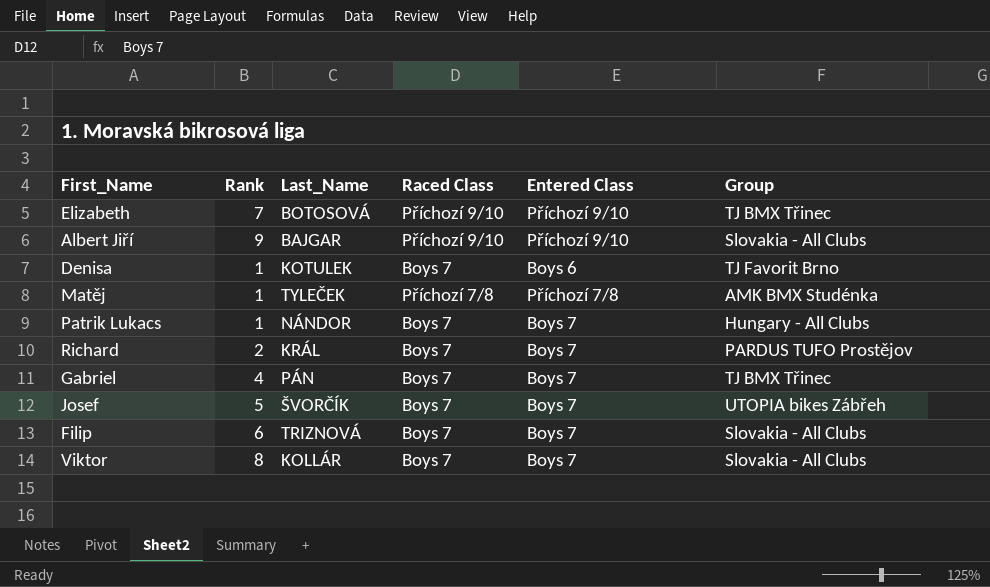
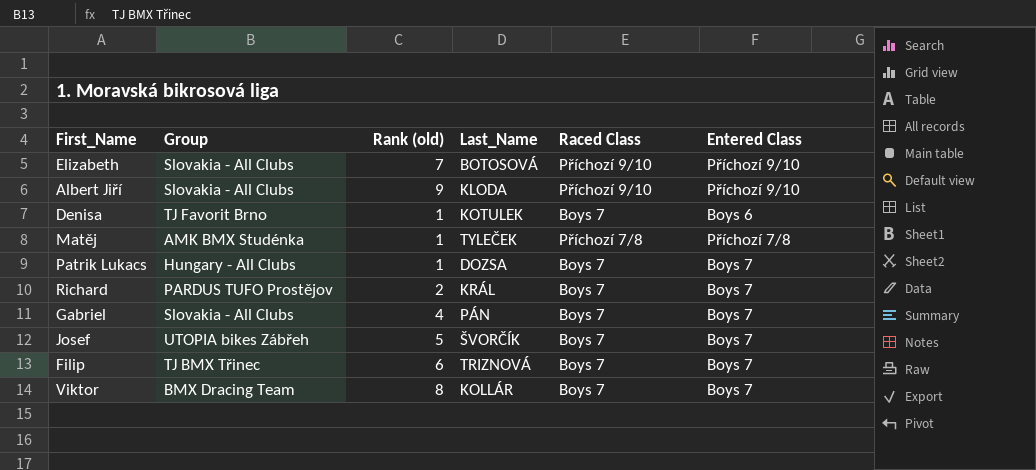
column Group | position: 6 -> 2
column name: Rank -> Rank (old)
Elizabeth | Group: TJ BMX Třinec -> Slovakia - All Clubs
Albert Jiří | Last_Name: BAJGAR -> KLODA
Patrik Lukacs | Last_Name: NÁNDOR -> DOZSA
Gabriel | Group: TJ BMX Třinec -> Slovakia - All Clubs
Filip | Group: Slovakia - All Clubs -> TJ BMX Třinec
Viktor | Group: Slovakia - All Clubs -> BMX Dracing Team

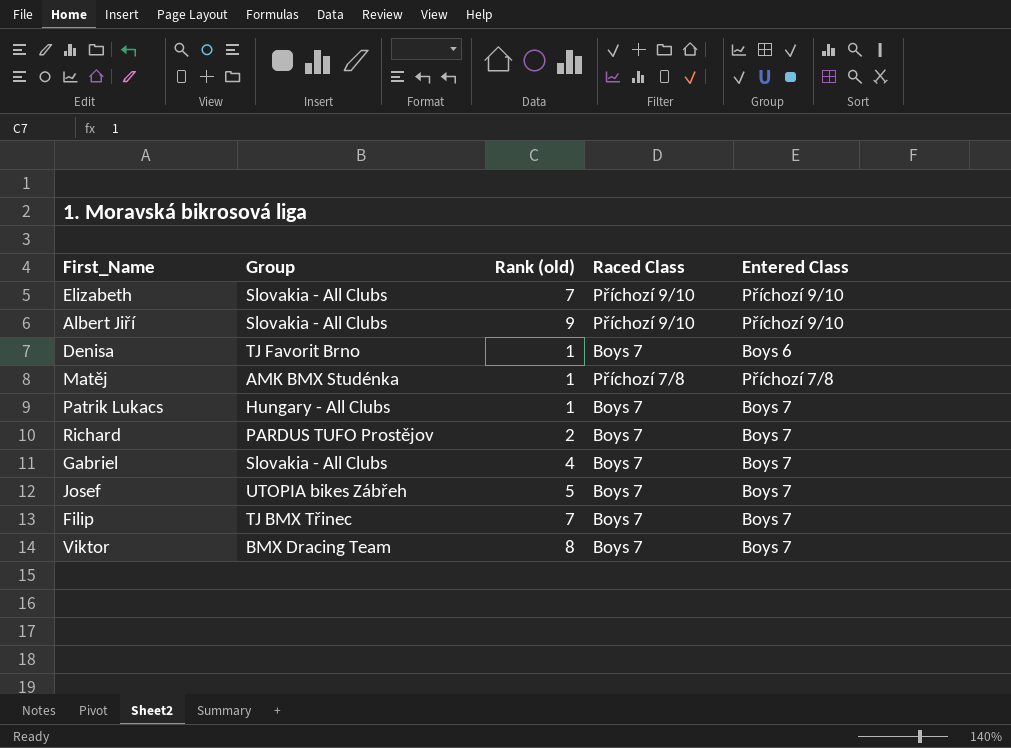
column Last_Name | position: 4 -> none
Filip | Rank (old): 6 -> 7

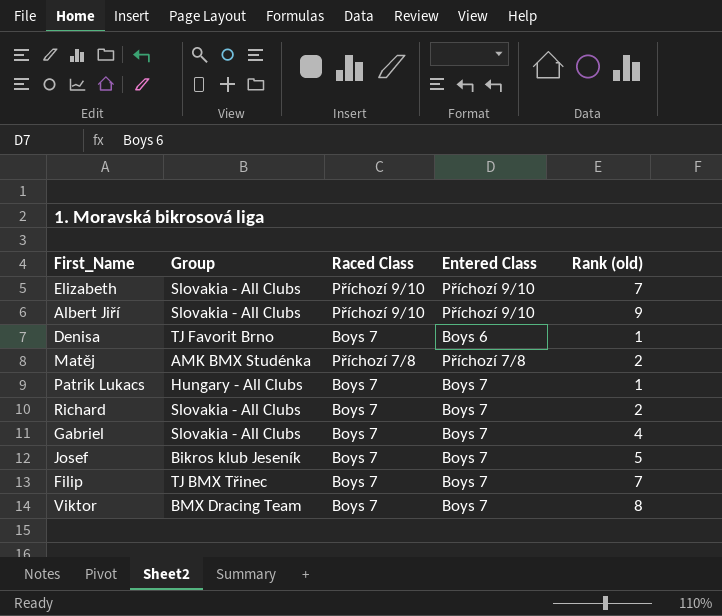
column Rank (old) | position: 3 -> 5
Matěj | Rank (old): 1 -> 2
Richard | Group: PARDUS TUFO Prostějov -> Slovakia - All Clubs
Josef | Group: UTOPIA bikes Zábřeh -> Bikros klub Jeseník

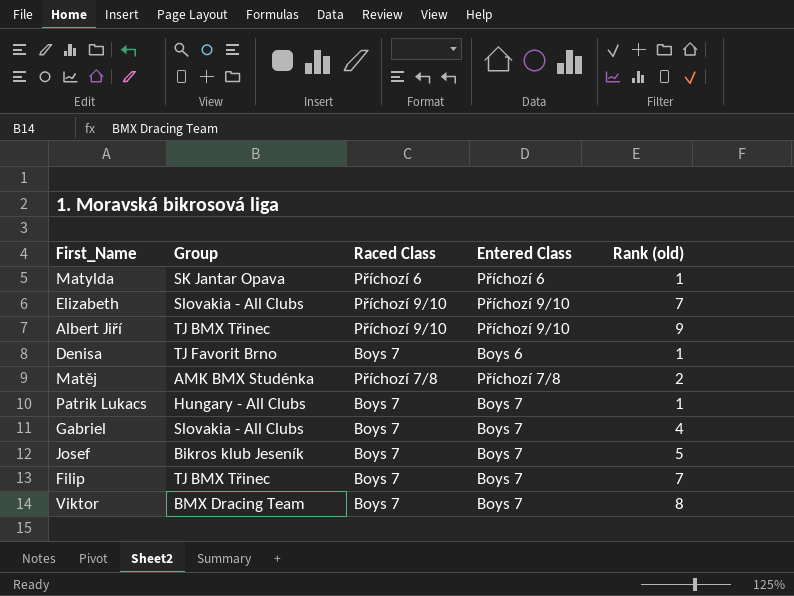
row Richard: Slovakia - All Clubs | Boys 7 | Boys 7 | 2 -> none
row Matylda: none -> SK Jantar Opava | Příchozí 6 | Příchozí 6 | 1
Albert Jiří | Group: Slovakia - All Clubs -> TJ BMX Třinec

